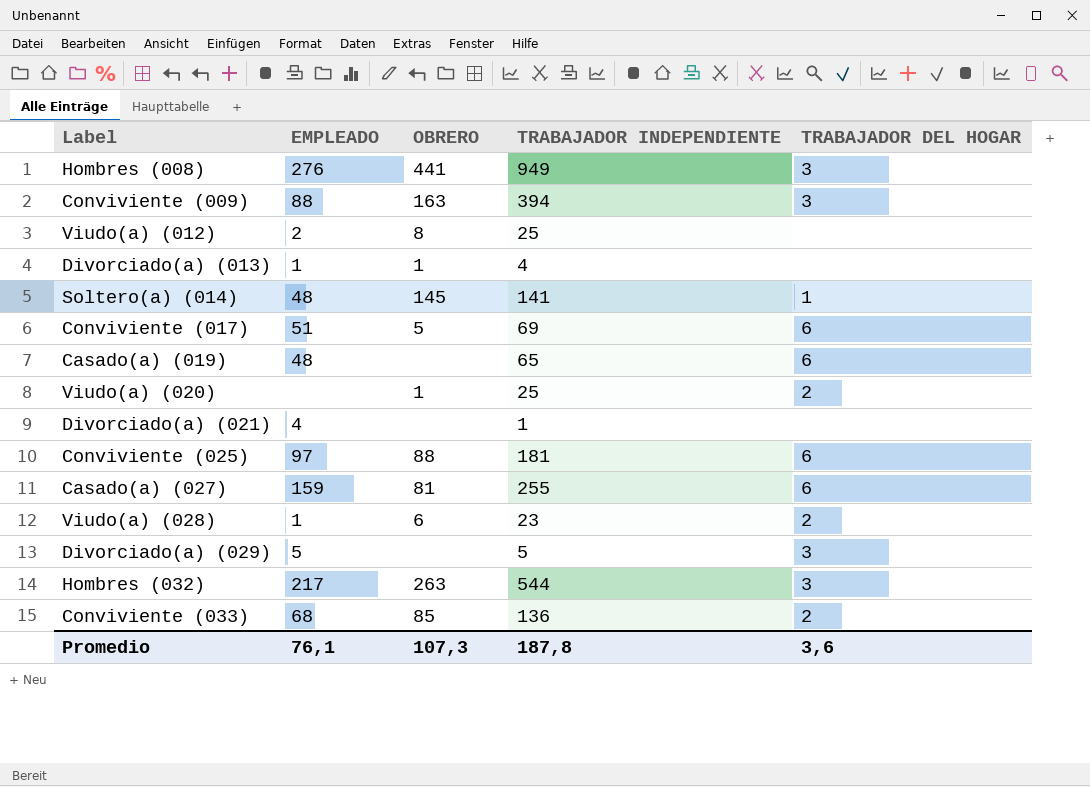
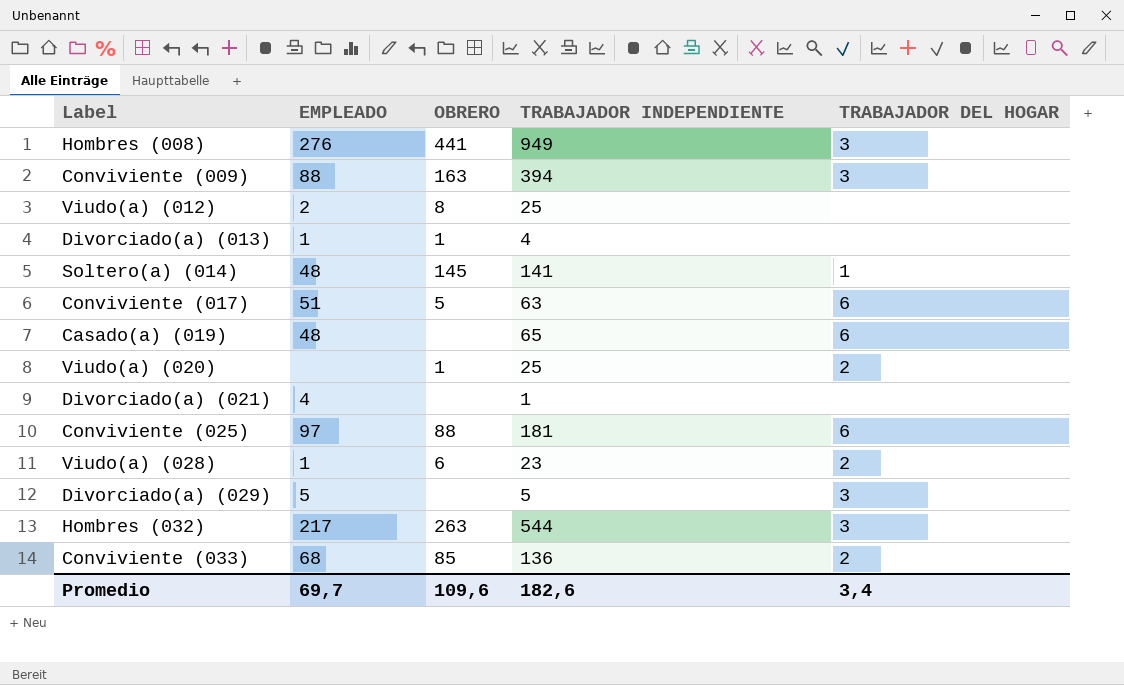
row Casado(a) (027): 159 | 81 | 255 | 6 -> none
Conviviente (017) | TRABAJADOR INDEPENDIENTE: 69 -> 63
Promedio | EMPLEADO: 76,1 -> 69,7
Promedio | OBRERO: 107,3 -> 109,6
Promedio | TRABAJADOR INDEPENDIENTE: 187,8 -> 182,6
Promedio | TRABAJADOR DEL HOGAR: 3,6 -> 3,4

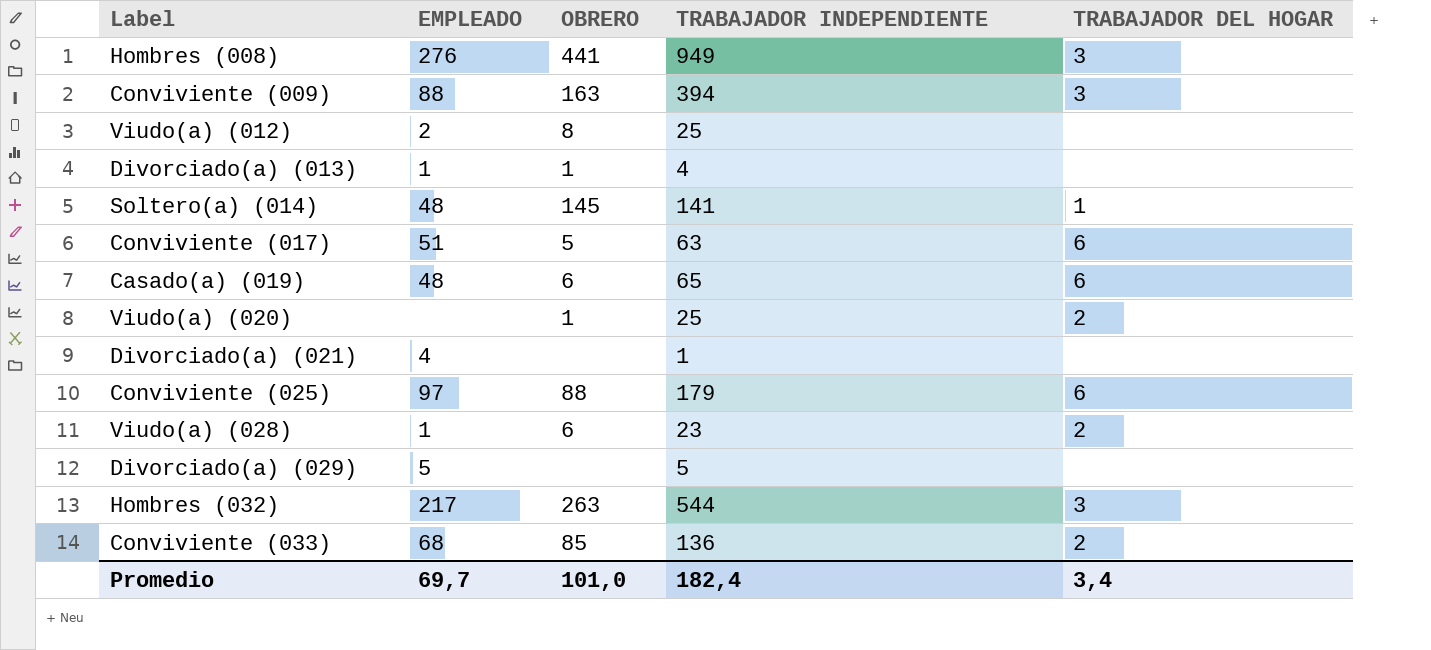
Casado(a) (019) | OBRERO: none -> 6
Conviviente (025) | TRABAJADOR INDEPENDIENTE: 181 -> 179
Divorciado(a) (029) | TRABAJADOR DEL HOGAR: 3 -> none
Promedio | OBRERO: 109,6 -> 101,0
Promedio | TRABAJADOR INDEPENDIENTE: 182,6 -> 182,4

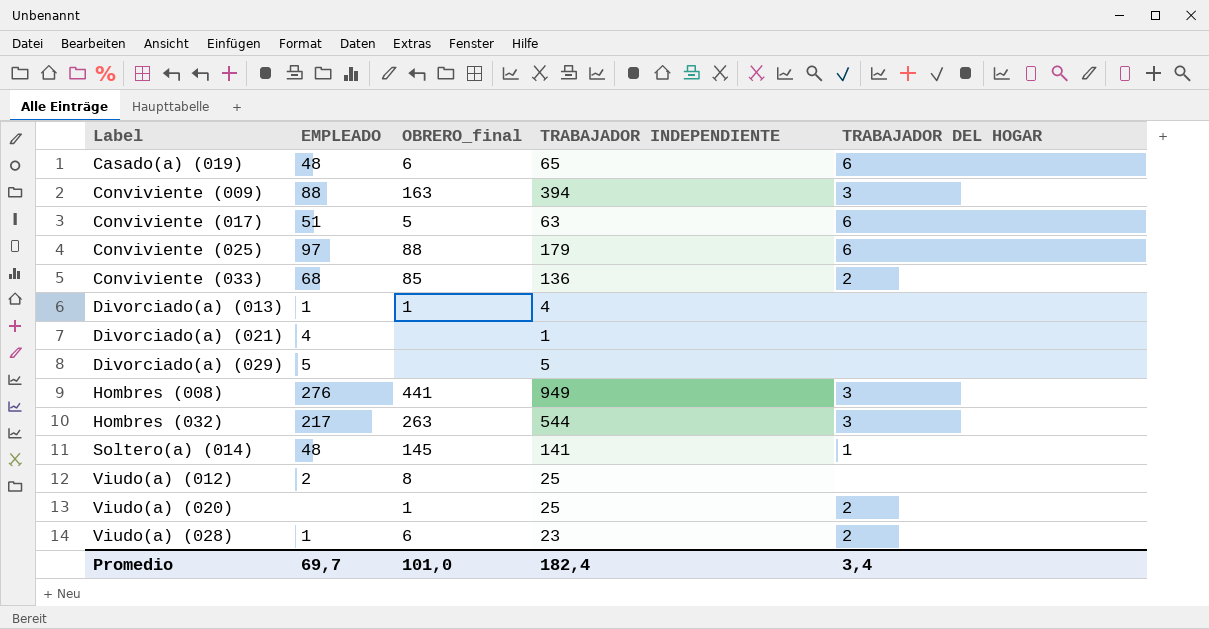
row order: none -> Label ascending
column name: OBRERO -> OBRERO_final

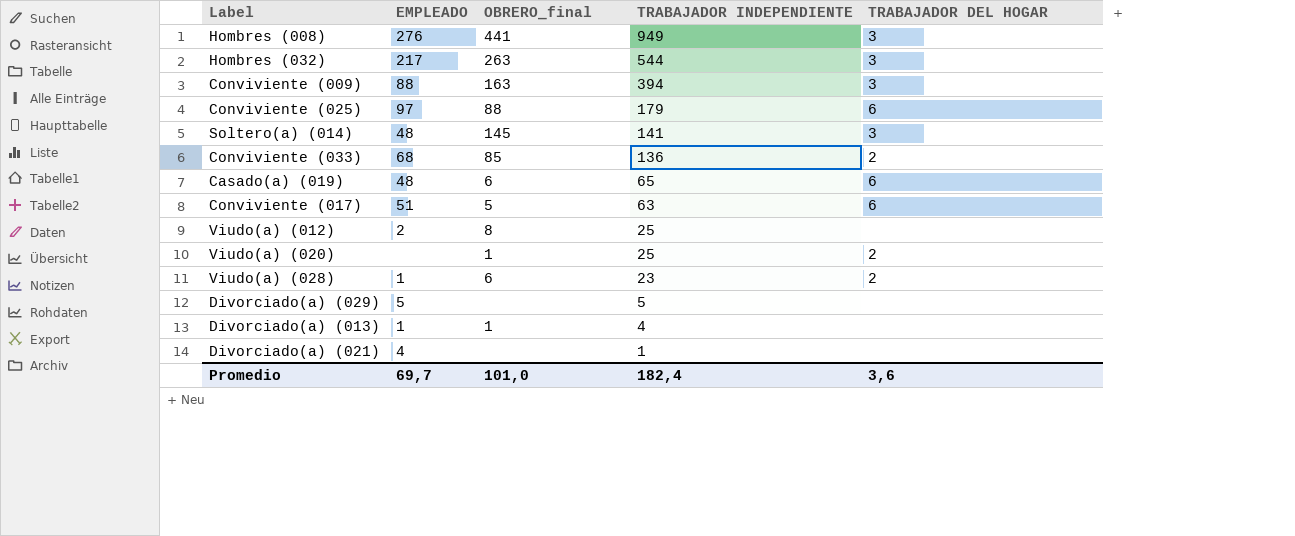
row order: Label ascending -> TRABAJADOR INDEPENDIENTE descending
Soltero(a) (014) | TRABAJADOR DEL HOGAR: 1 -> 3
Promedio | TRABAJADOR DEL HOGAR: 3,4 -> 3,6

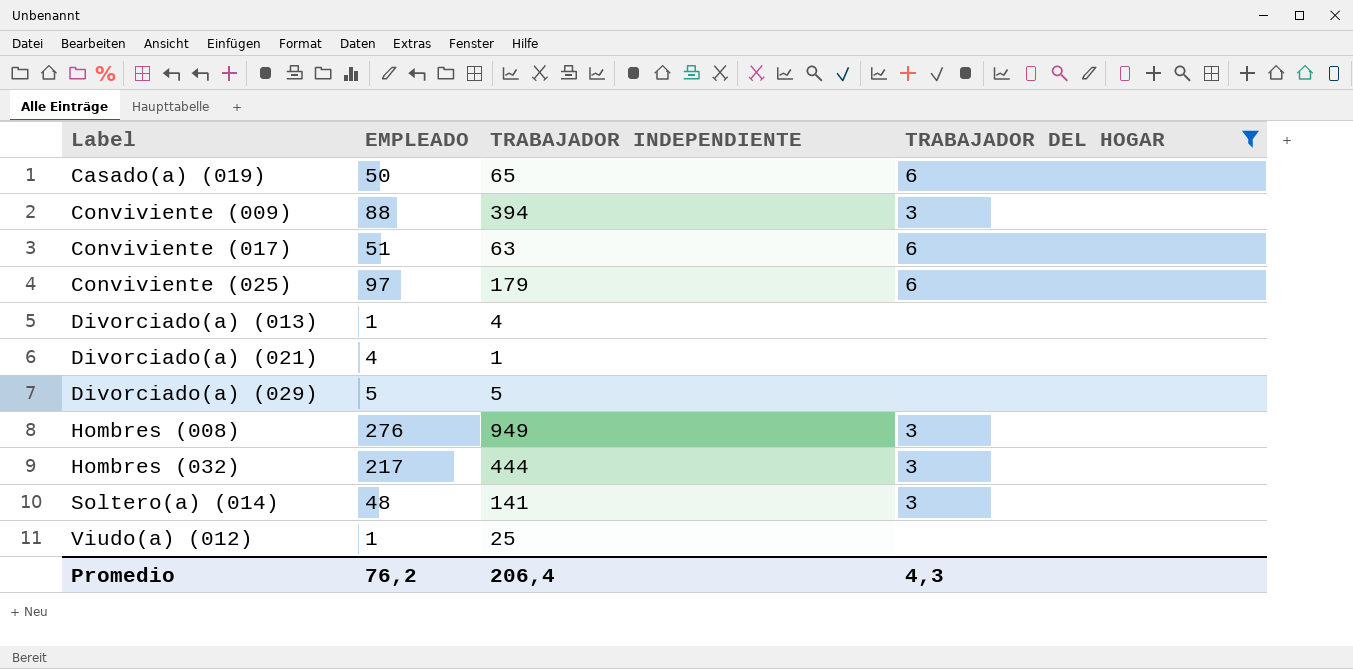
filter: none -> TRABAJADOR DEL HOGAR != 2
row order: TRABAJADOR INDEPENDIENTE descending -> Label ascending
column OBRERO_final | position: 3 -> none
Casado(a) (019) | EMPLEADO: 48 -> 50
Hombres (032) | TRABAJADOR INDEPENDIENTE: 544 -> 444
Viudo(a) (012) | EMPLEADO: 2 -> 1
Promedio | EMPLEADO: 69,7 -> 76,2
Promedio | TRABAJADOR INDEPENDIENTE: 182,4 -> 206,4
Promedio | TRABAJADOR DEL HOGAR: 3,6 -> 4,3

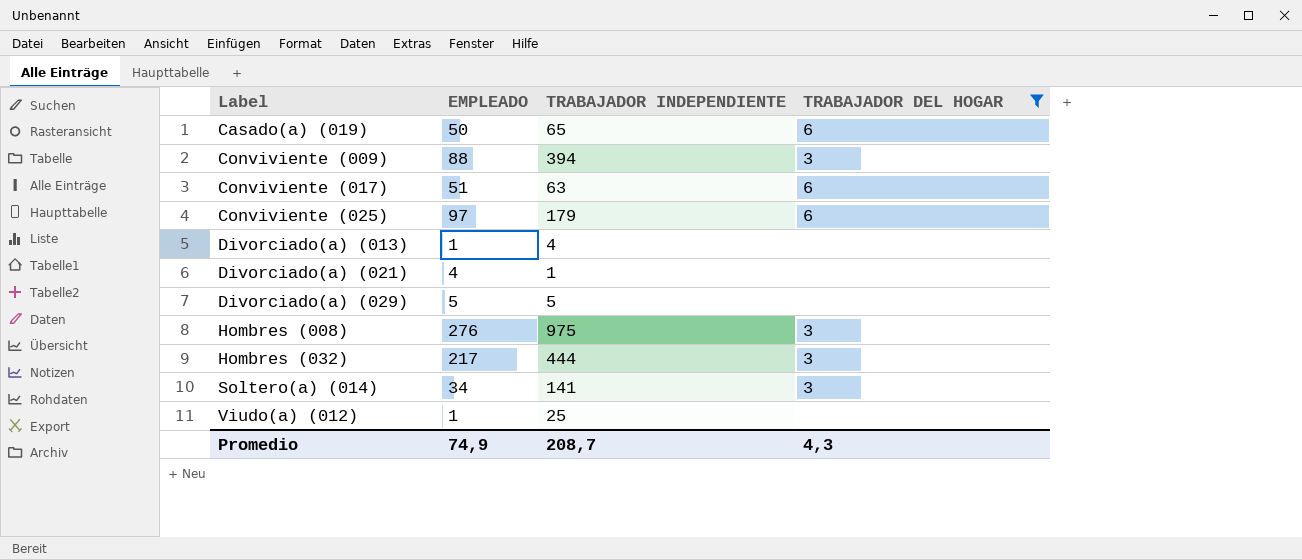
Hombres (008) | TRABAJADOR INDEPENDIENTE: 949 -> 975
Soltero(a) (014) | EMPLEADO: 48 -> 34
Promedio | EMPLEADO: 76,2 -> 74,9
Promedio | TRABAJADOR INDEPENDIENTE: 206,4 -> 208,7

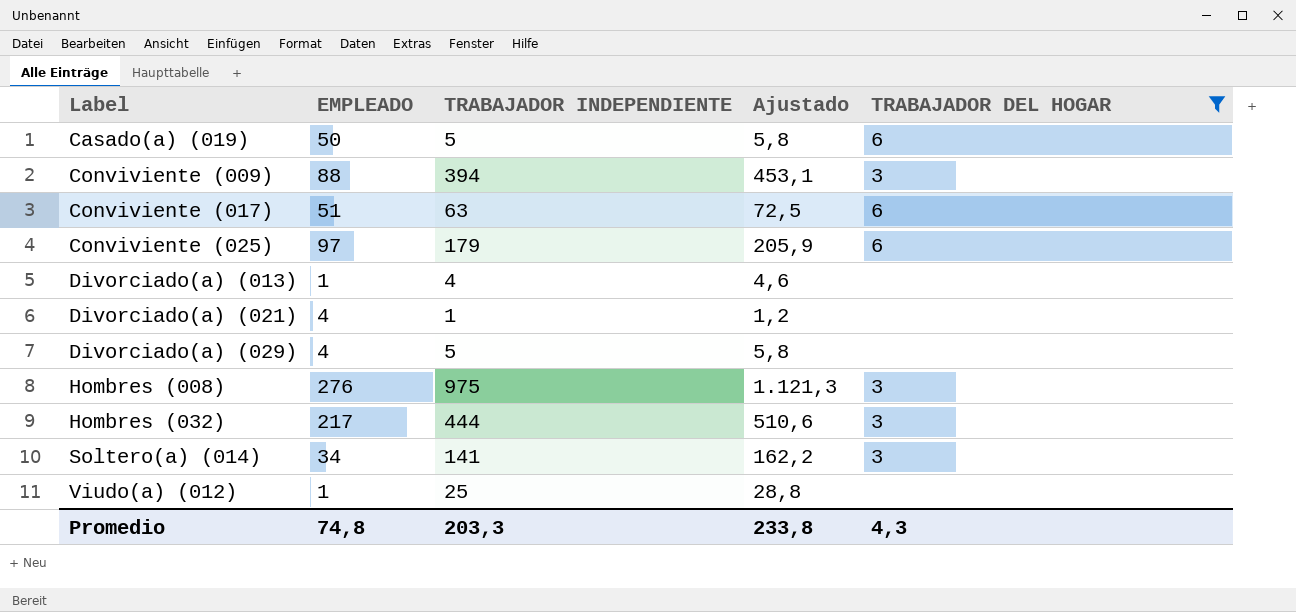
column Ajustado | formula: none -> [TRABAJADOR INDEPENDIENTE] * 1,15
Casado(a) (019) | TRABAJADOR INDEPENDIENTE: 65 -> 5
Divorciado(a) (029) | EMPLEADO: 5 -> 4
Promedio | EMPLEADO: 74,9 -> 74,8
Promedio | TRABAJADOR INDEPENDIENTE: 208,7 -> 203,3

